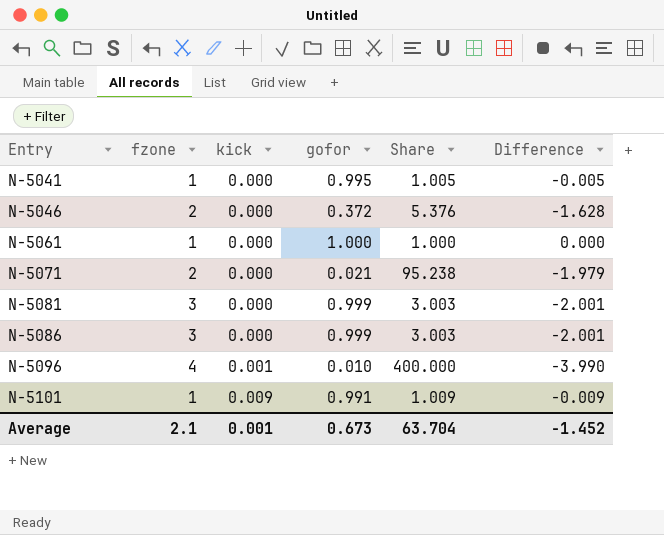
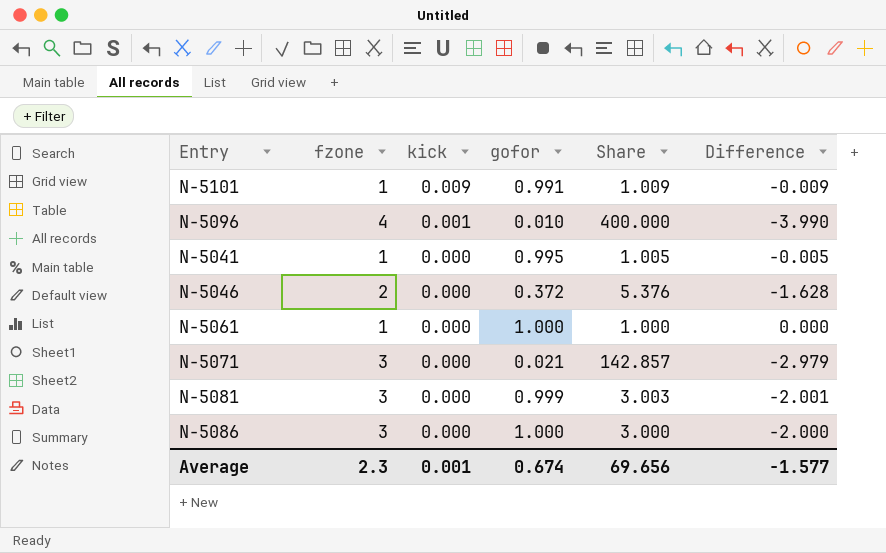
row order: Entry ascending -> kick descending
N-5071 | fzone: 2 -> 3
N-5071 | Share: 95.238 -> 142.857
N-5071 | Difference: -1.979 -> -2.979
N-5086 | gofor: 0.999 -> 1.000
N-5086 | Share: 3.003 -> 3.000
N-5086 | Difference: -2.001 -> -2.000
Average | fzone: 2.1 -> 2.3
Average | gofor: 0.673 -> 0.674
Average | Share: 63.704 -> 69.656
Average | Difference: -1.452 -> -1.577

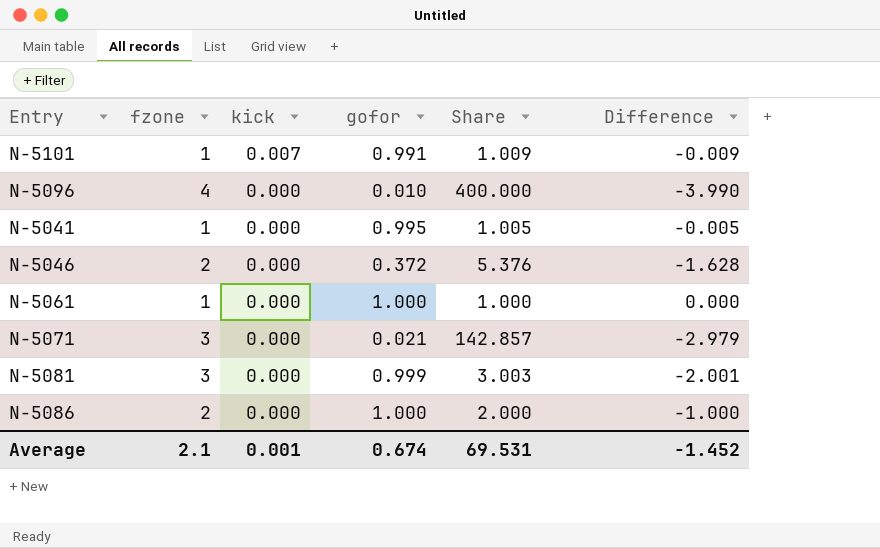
N-5101 | kick: 0.009 -> 0.007
N-5096 | kick: 0.001 -> 0.000
N-5086 | fzone: 3 -> 2
N-5086 | Share: 3.000 -> 2.000
N-5086 | Difference: -2.000 -> -1.000
Average | fzone: 2.3 -> 2.1
Average | Share: 69.656 -> 69.531
Average | Difference: -1.577 -> -1.452

